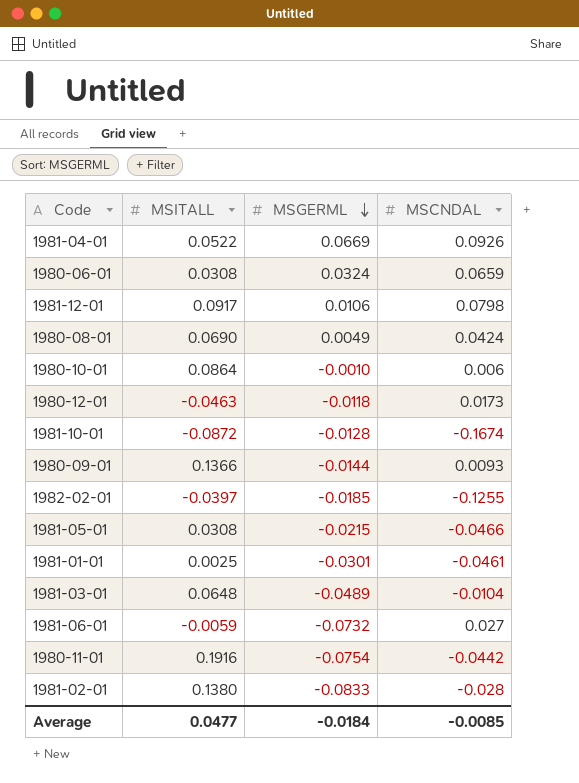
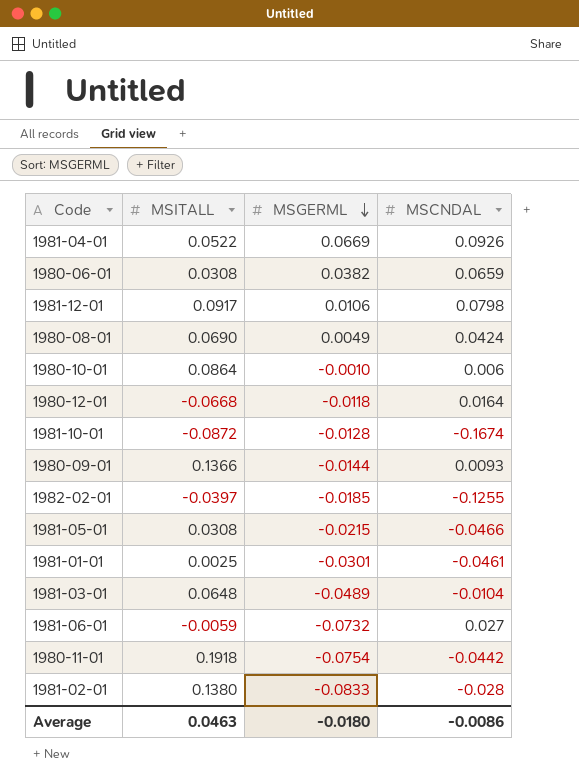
1980-06-01 | MSGERML: 0.0324 -> 0.0382
1980-12-01 | MSITALL: -0.0463 -> -0.0668
1980-12-01 | MSCNDAL: 0.0173 -> 0.0164
1980-11-01 | MSITALL: 0.1916 -> 0.1918
Average | MSITALL: 0.0477 -> 0.0463
Average | MSGERML: -0.0184 -> -0.0180
Average | MSCNDAL: -0.0085 -> -0.0086

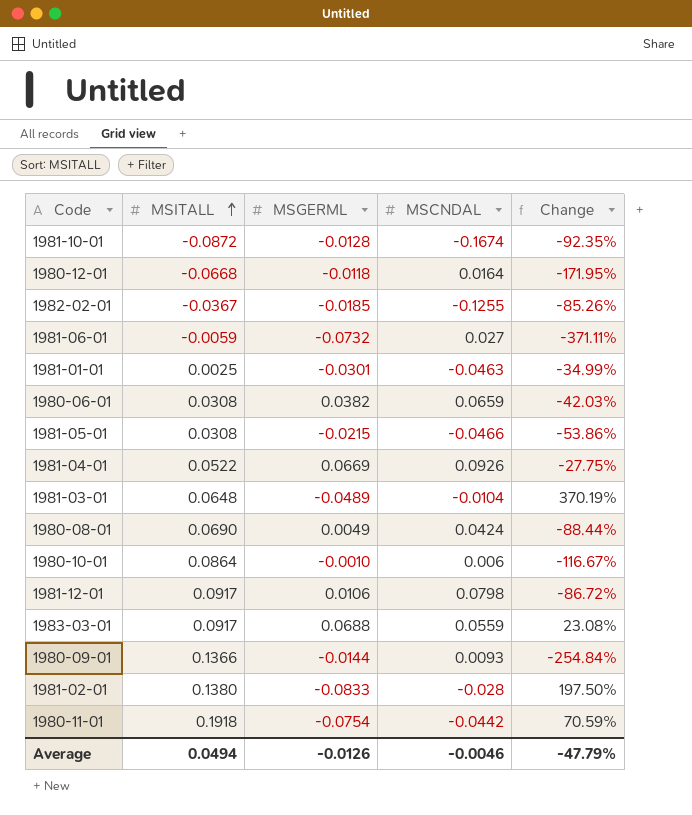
row order: MSGERML descending -> MSITALL ascending
column Change | formula: none -> ([MSGERML] - [MSCNDAL]) / [MSCNDAL]
1982-02-01 | MSITALL: -0.0397 -> -0.0367
1981-01-01 | MSCNDAL: -0.0461 -> -0.0463
row 1983-03-01: none -> 0.0917 | 0.0688 | 0.0559 | 23.08%
Average | MSITALL: 0.0463 -> 0.0494
Average | MSGERML: -0.0180 -> -0.0126
Average | MSCNDAL: -0.0086 -> -0.0046

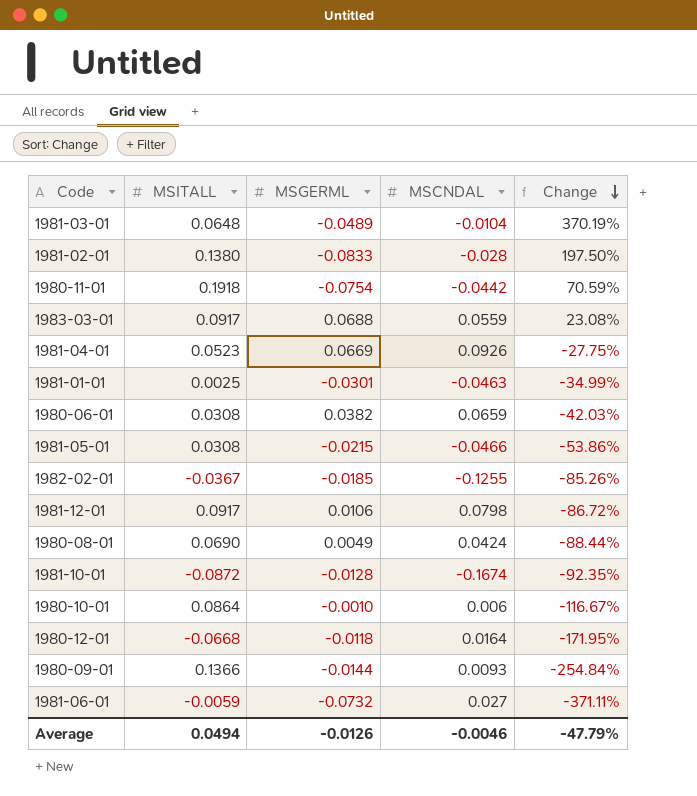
row order: MSITALL ascending -> Change descending
1981-04-01 | MSITALL: 0.0522 -> 0.0523

